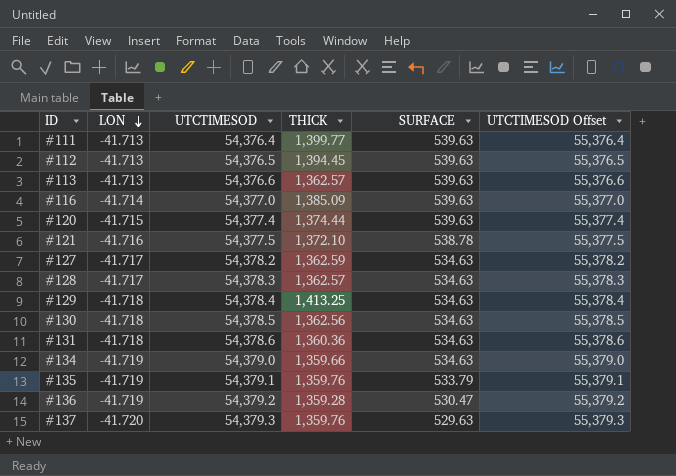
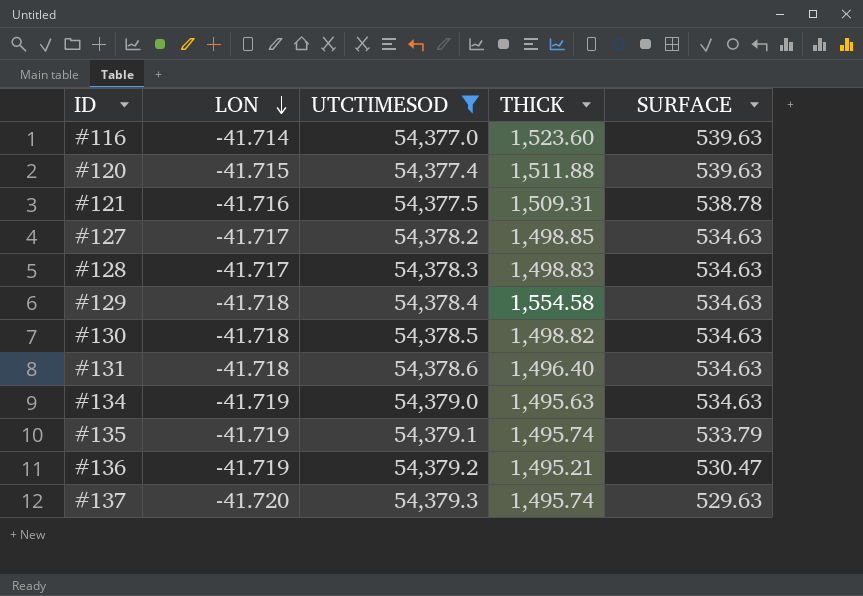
filter: none -> UTCTIMESOD >= 54,377.0
column UTCTIMESOD Offset | formula: [UTCTIMESOD] + 1000 -> none
#116 | THICK: 1,385.09 -> 1,523.60
#120 | THICK: 1,374.44 -> 1,511.88
#121 | THICK: 1,372.10 -> 1,509.31
#127 | THICK: 1,362.59 -> 1,498.85
#128 | THICK: 1,362.57 -> 1,498.83
#129 | THICK: 1,413.25 -> 1,554.58
#130 | THICK: 1,362.56 -> 1,498.82
#131 | THICK: 1,360.36 -> 1,496.40
#134 | THICK: 1,359.66 -> 1,495.63
#135 | THICK: 1,359.76 -> 1,495.74
#136 | THICK: 1,359.28 -> 1,495.21
#137 | THICK: 1,359.76 -> 1,495.74

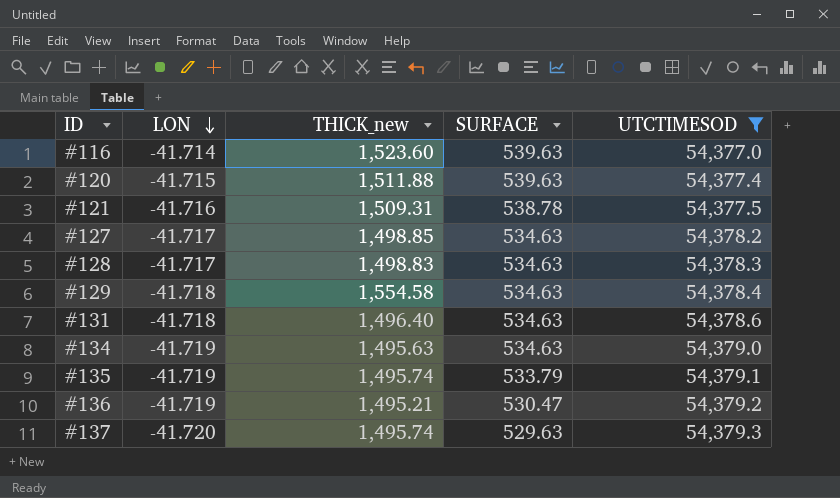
column name: THICK -> THICK_new
column UTCTIMESOD | position: 3 -> 5
row #130: -41.718 | 54,378.5 | 1,498.82 | 534.63 -> none

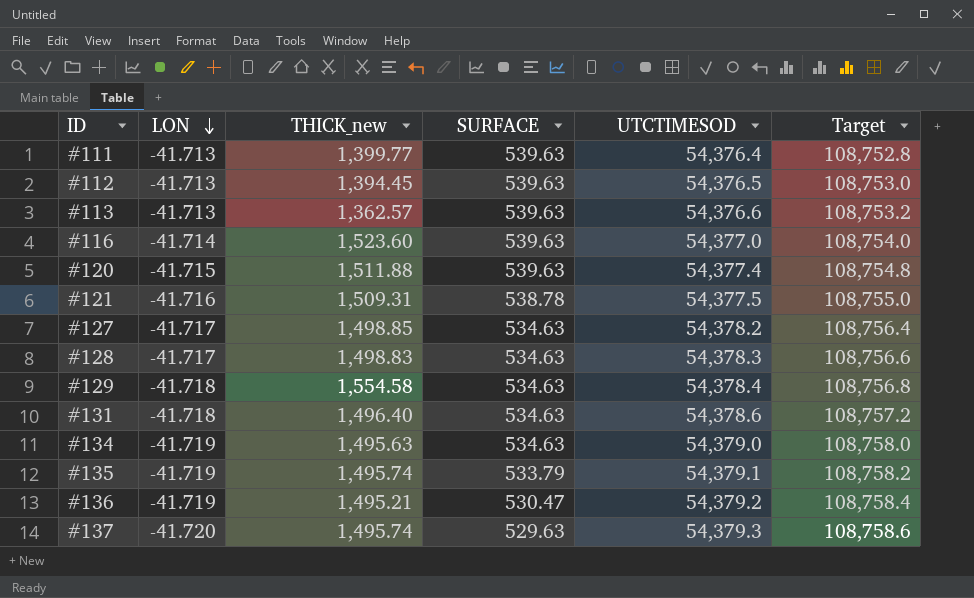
filter: UTCTIMESOD >= 54,377.0 -> none
column Target | formula: none -> [UTCTIMESOD] * 2

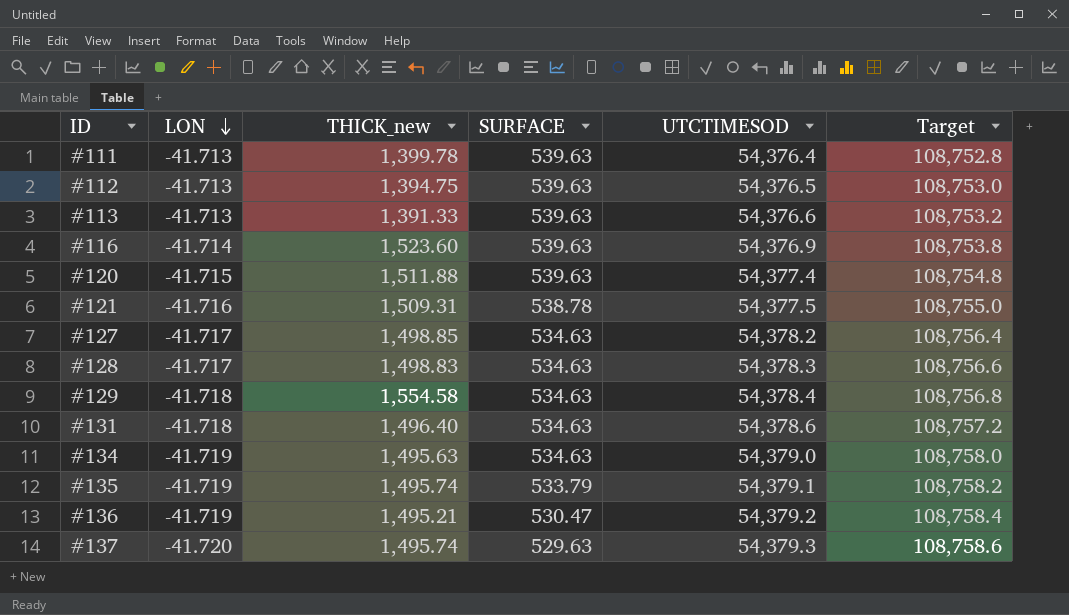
#111 | THICK_new: 1,399.77 -> 1,399.78
#112 | THICK_new: 1,394.45 -> 1,394.75
#113 | THICK_new: 1,362.57 -> 1,391.33
#116 | UTCTIMESOD: 54,377.0 -> 54,376.9
#116 | Target: 108,754.0 -> 108,753.8

